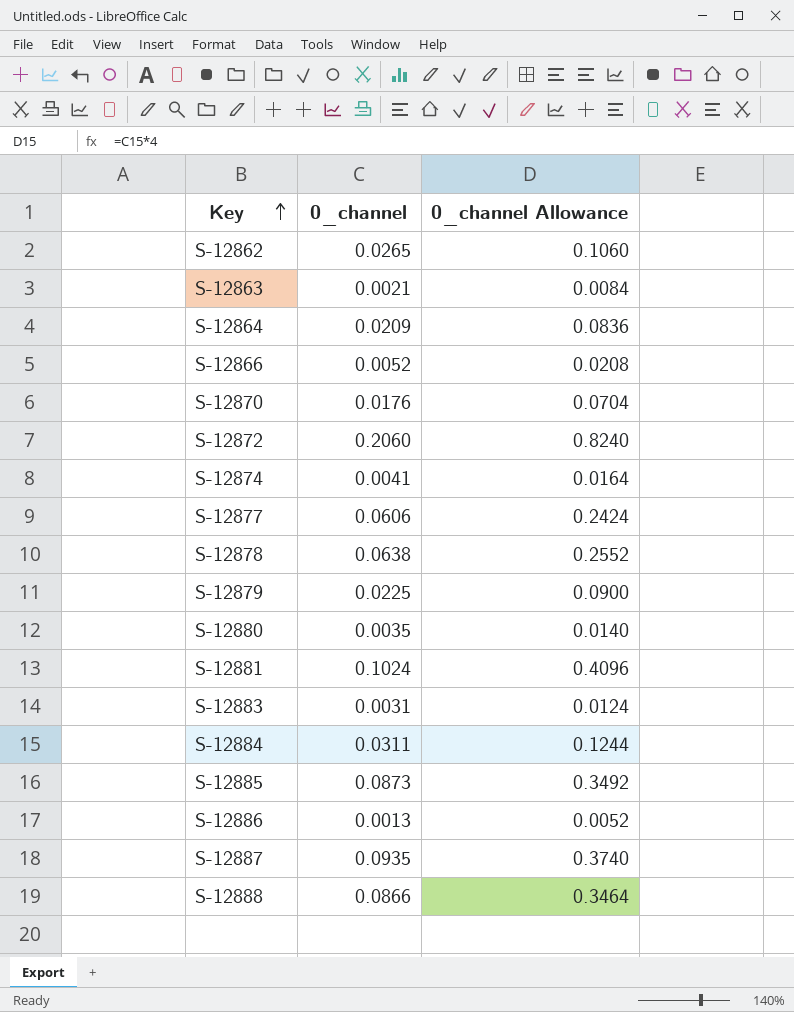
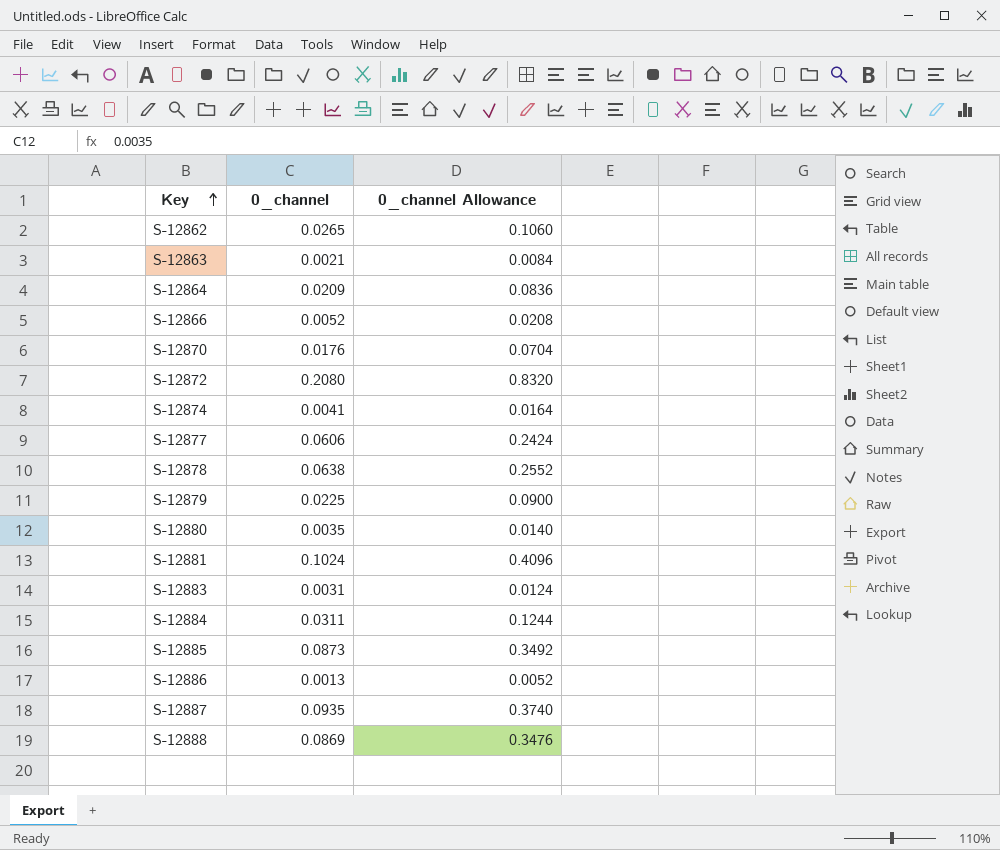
S-12872 | 0_channel: 0.2060 -> 0.2080
S-12872 | 0_channel Allowance: 0.8240 -> 0.8320
S-12888 | 0_channel: 0.0866 -> 0.0869
S-12888 | 0_channel Allowance: 0.3464 -> 0.3476

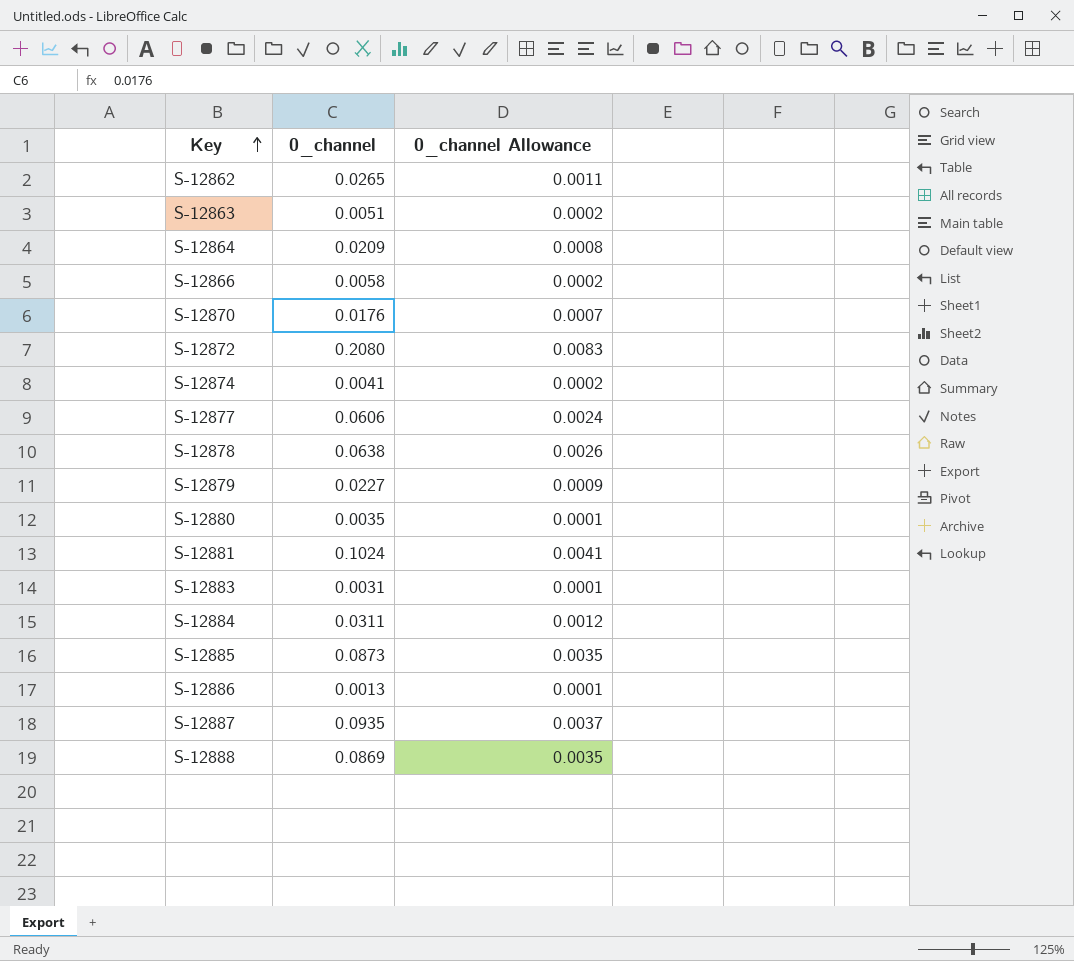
column 0_channel Allowance | formula: [0_channel] * 4 -> [0_channel] * 0.04
S-12863 | 0_channel: 0.0021 -> 0.0051
S-12866 | 0_channel: 0.0052 -> 0.0058
S-12879 | 0_channel: 0.0225 -> 0.0227

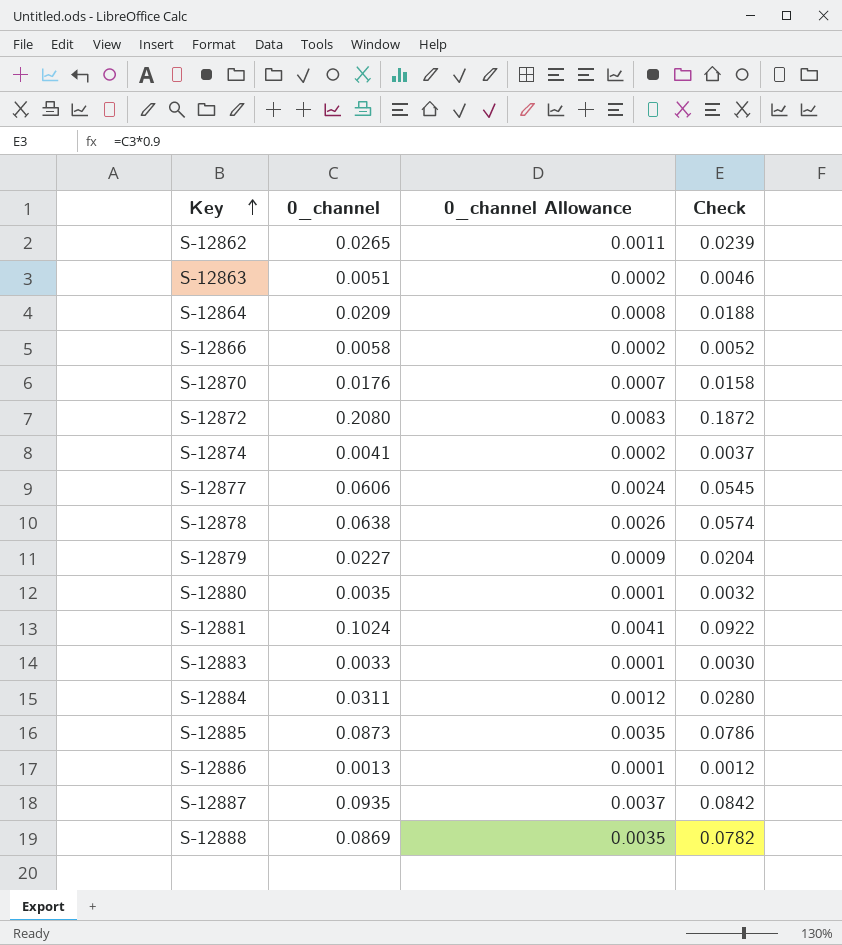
column Check | formula: none -> [0_channel] * 0.9
S-12883 | 0_channel: 0.0031 -> 0.0033

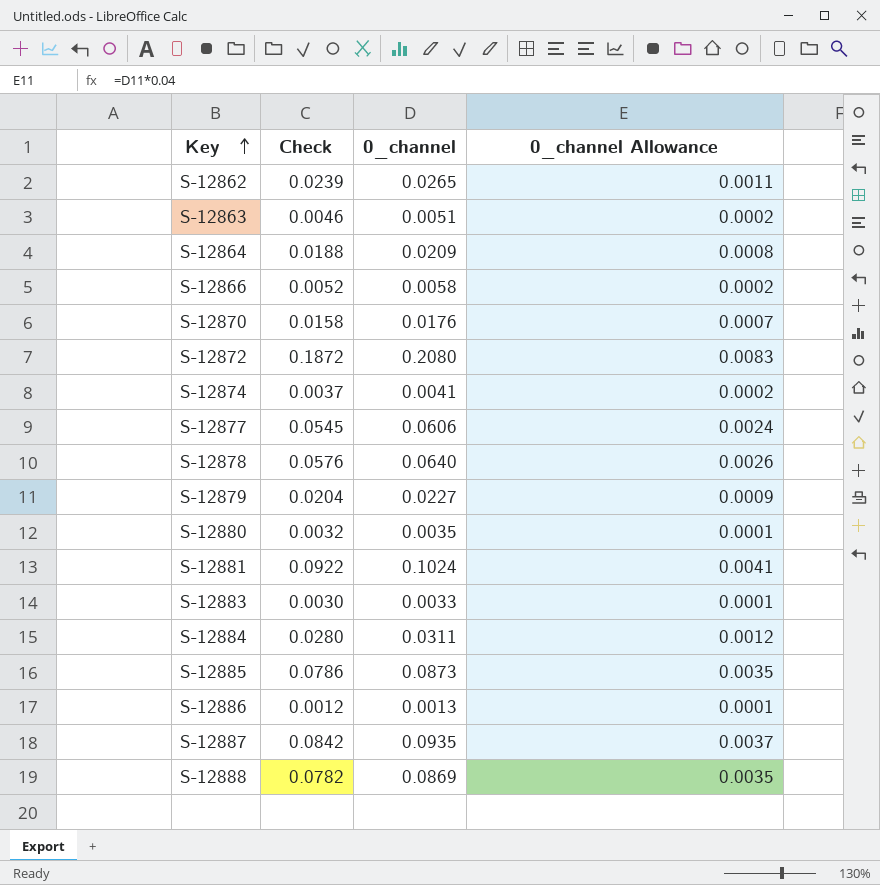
column Check | position: 4 -> 2
S-12878 | Check: 0.0574 -> 0.0576
S-12878 | 0_channel: 0.0638 -> 0.0640

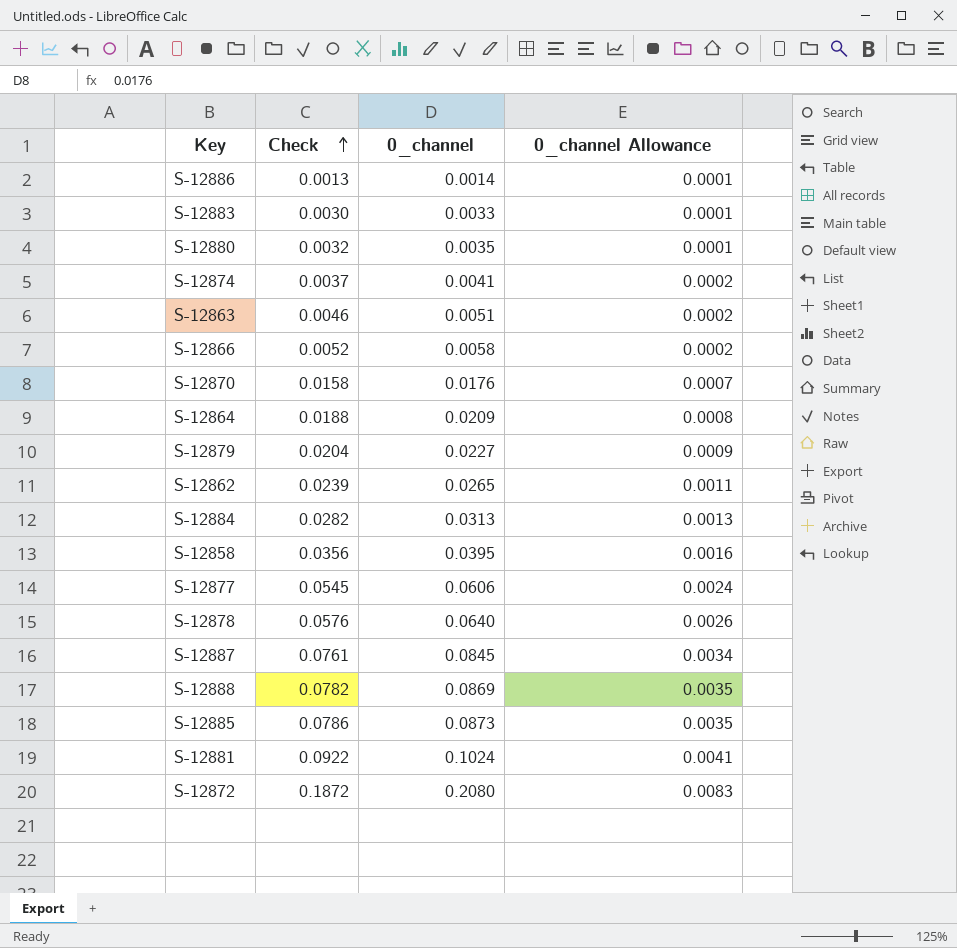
row order: Key ascending -> Check ascending
S-12886 | Check: 0.0012 -> 0.0013
S-12886 | 0_channel: 0.0013 -> 0.0014
S-12884 | Check: 0.0280 -> 0.0282
S-12884 | 0_channel: 0.0311 -> 0.0313
S-12884 | 0_channel Allowance: 0.0012 -> 0.0013
row S-12858: none -> 0.0356 | 0.0395 | 0.0016
S-12887 | Check: 0.0842 -> 0.0761
S-12887 | 0_channel: 0.0935 -> 0.0845
S-12887 | 0_channel Allowance: 0.0037 -> 0.0034

